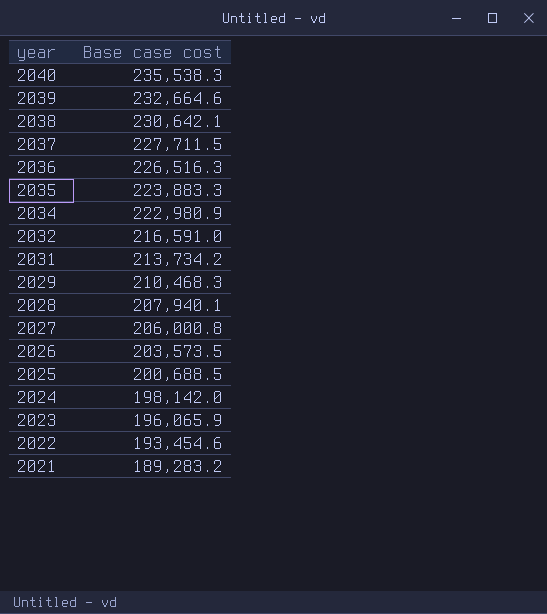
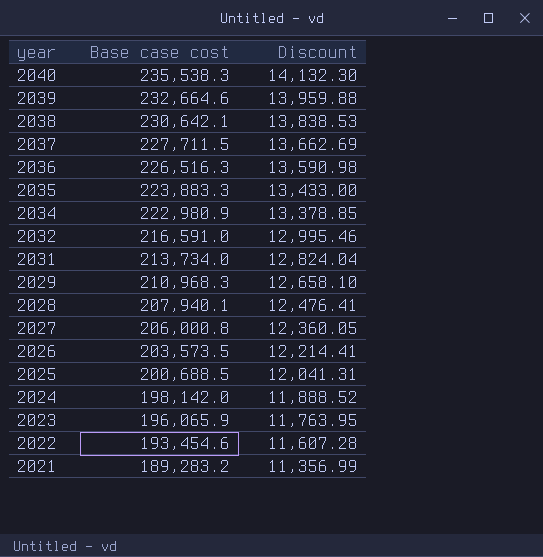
column Discount | formula: none -> [Base case cost] * 0.06
2031 | Base case cost: 213,734.2 -> 213,734.0
2029 | Base case cost: 210,468.3 -> 210,968.3

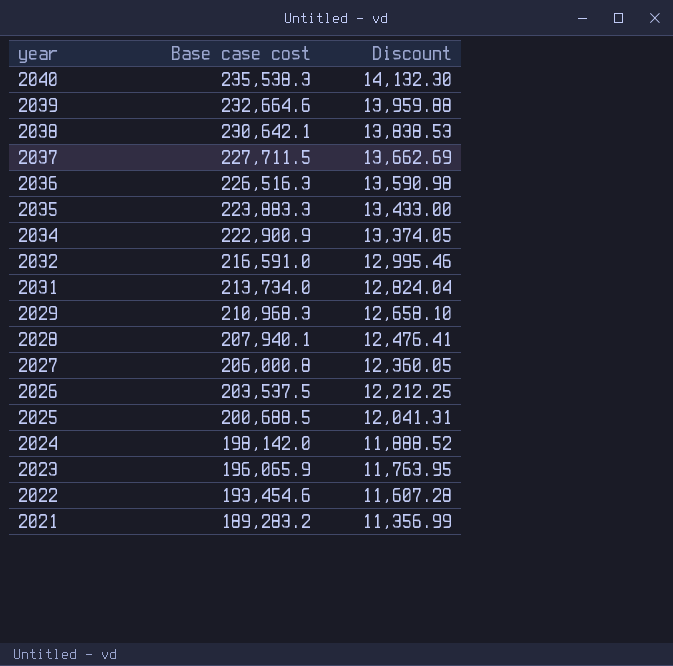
2034 | Base case cost: 222,980.9 -> 222,900.9
2034 | Discount: 13,378.85 -> 13,374.05
2026 | Base case cost: 203,573.5 -> 203,537.5
2026 | Discount: 12,214.41 -> 12,212.25

